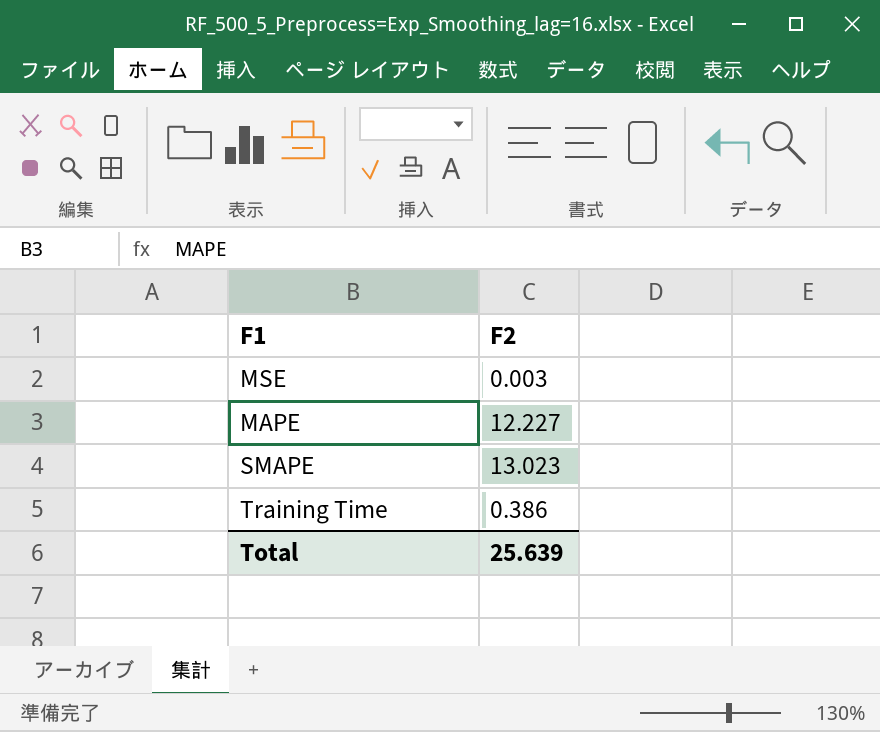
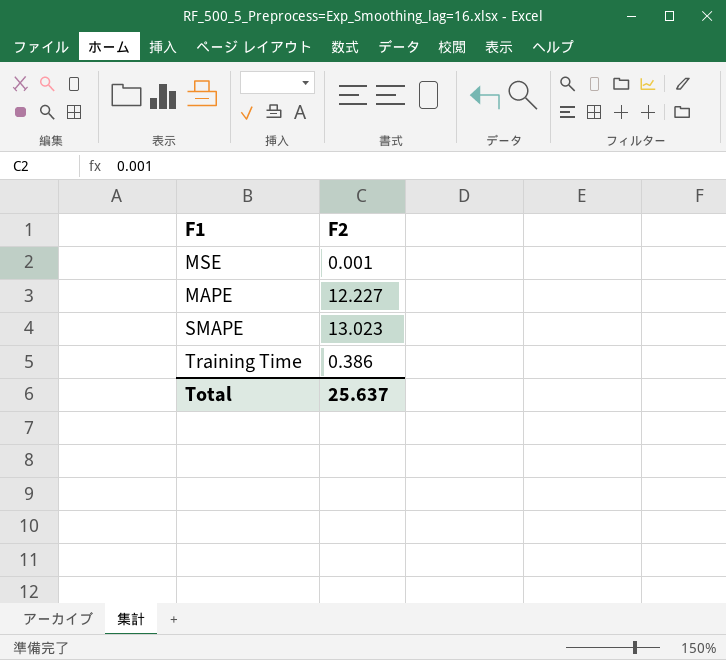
MSE | F2: 0.003 -> 0.001
Total | F2: 25.639 -> 25.637

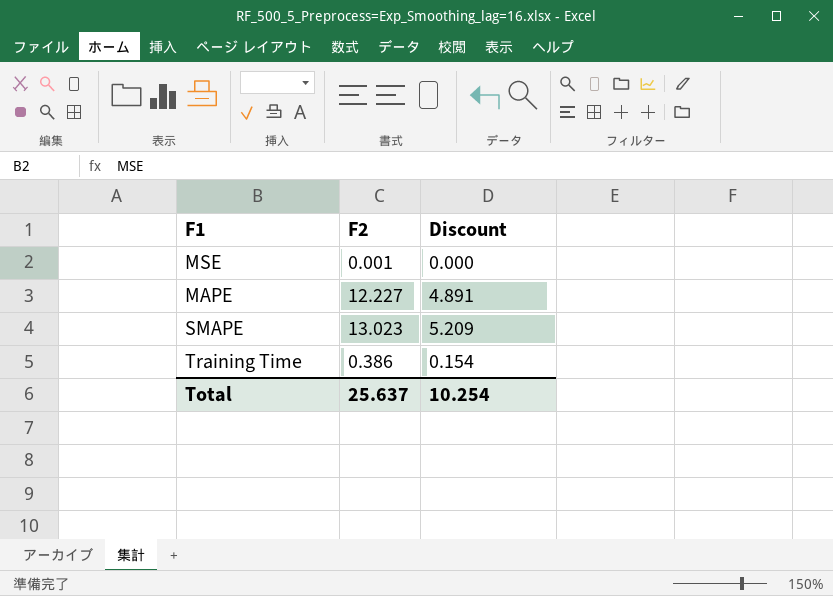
column Discount | formula: none -> [F2] * 0.4

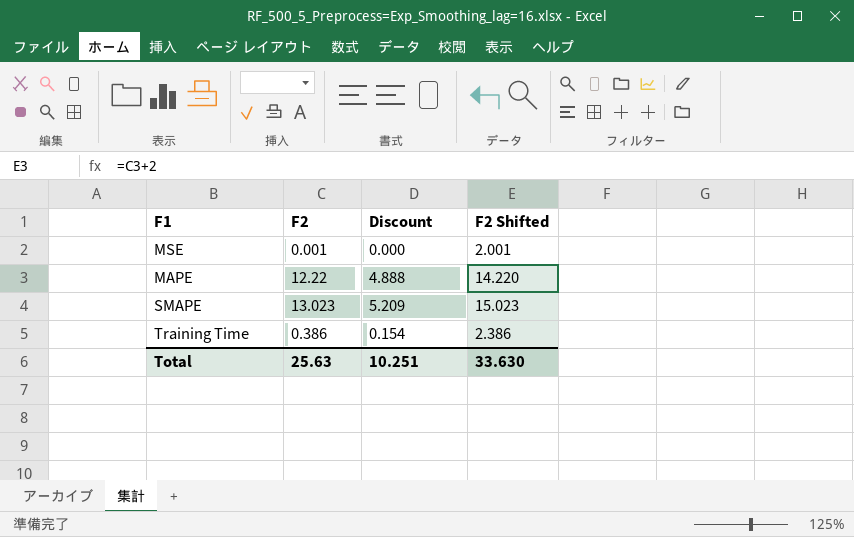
column F2 Shifted | formula: none -> [F2] + 2
MAPE | F2: 12.227 -> 12.22
MAPE | Discount: 4.891 -> 4.888
Total | F2: 25.637 -> 25.63
Total | Discount: 10.254 -> 10.251

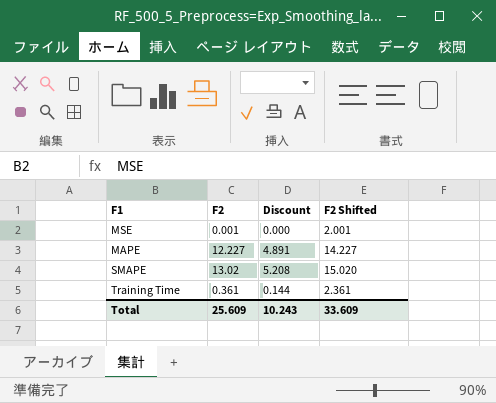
MAPE | F2: 12.22 -> 12.227
MAPE | Discount: 4.888 -> 4.891
MAPE | F2 Shifted: 14.220 -> 14.227
SMAPE | F2: 13.023 -> 13.02
SMAPE | Discount: 5.209 -> 5.208
SMAPE | F2 Shifted: 15.023 -> 15.020
Training Time | F2: 0.386 -> 0.361
Training Time | Discount: 0.154 -> 0.144
Training Time | F2 Shifted: 2.386 -> 2.361
Total | F2: 25.63 -> 25.609
Total | Discount: 10.251 -> 10.243
Total | F2 Shifted: 33.630 -> 33.609

